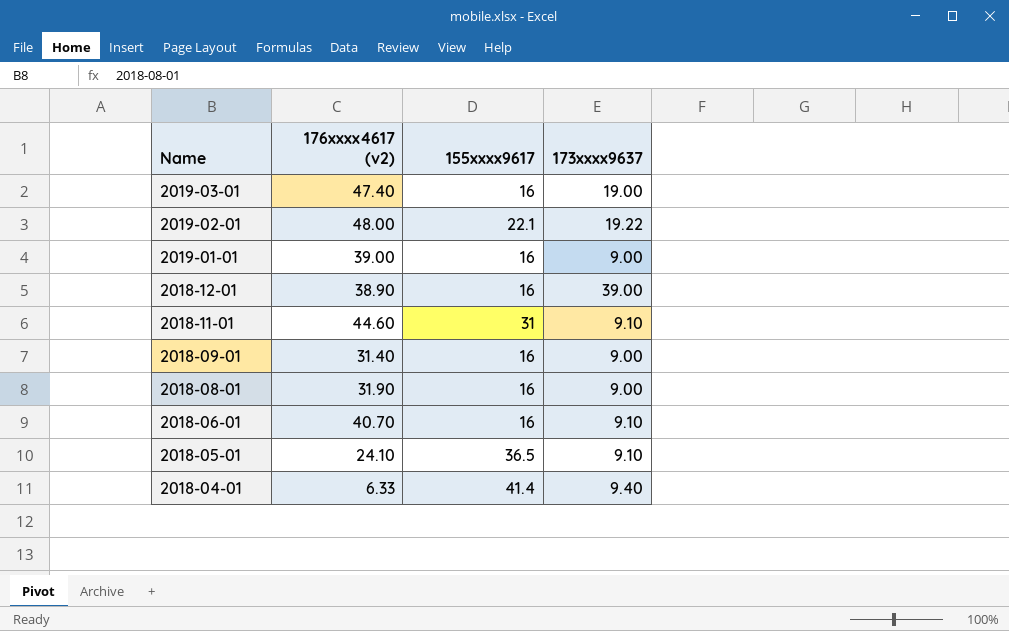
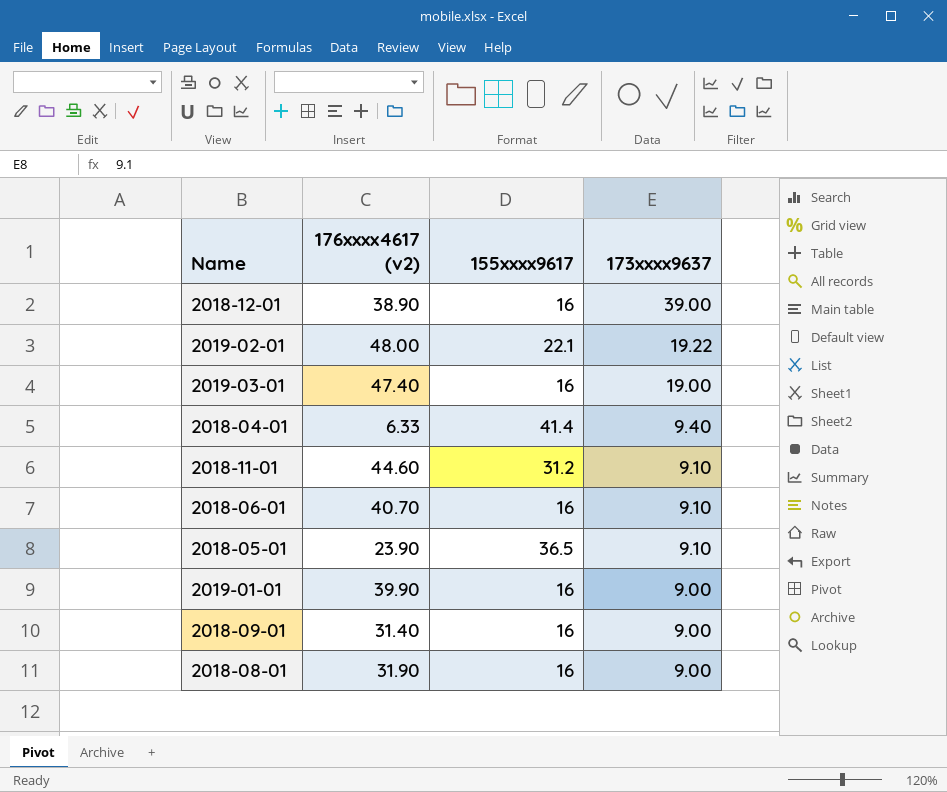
row order: Name descending -> 173xxxx9637 descending
2018-11-01 | 155xxxx9617: 31 -> 31.2
2018-05-01 | 176xxxx4617 (v2): 24.10 -> 23.90
2019-01-01 | 176xxxx4617 (v2): 39.00 -> 39.90

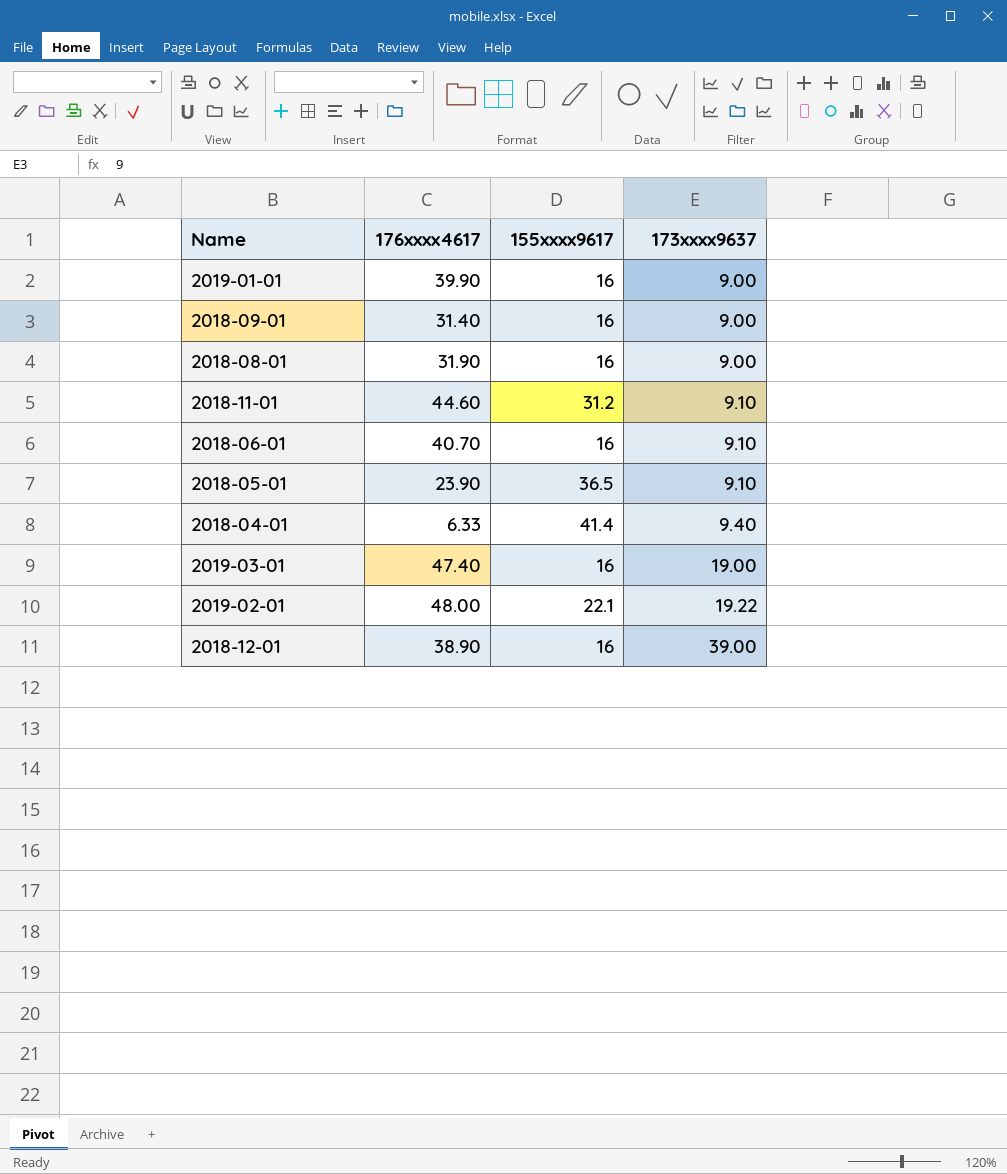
row order: 173xxxx9637 descending -> 173xxxx9637 ascending
column name: 176xxxx4617 (v2) -> 176xxxx4617

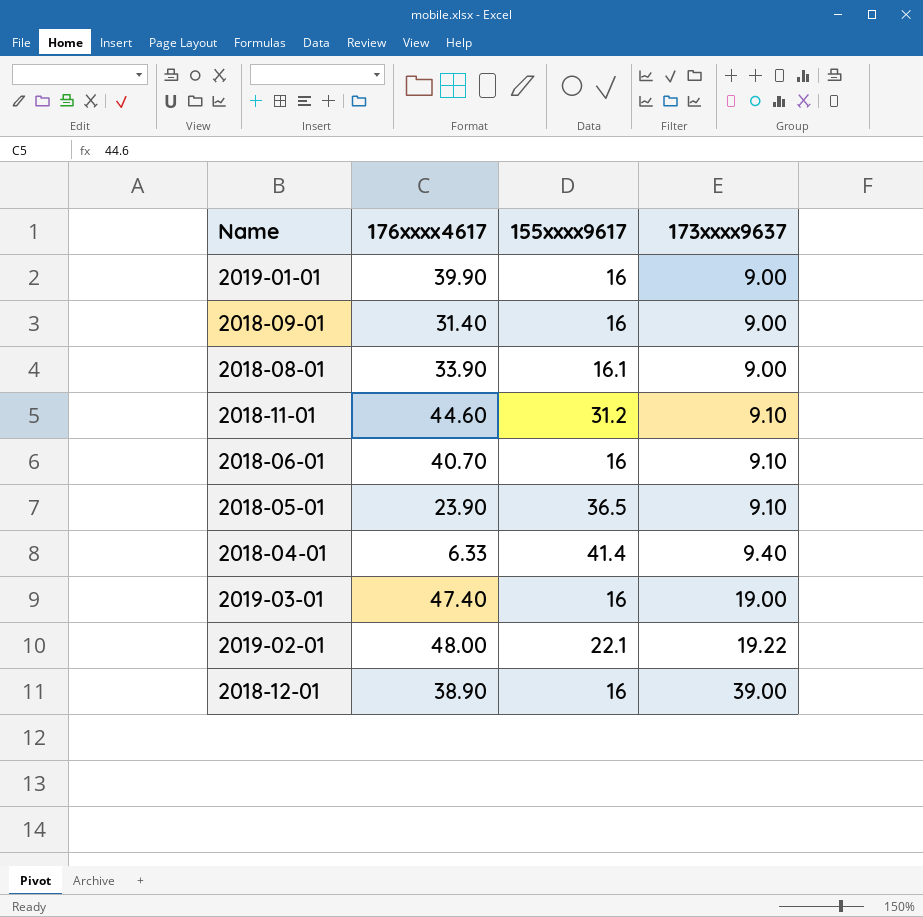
2018-08-01 | 176xxxx4617: 31.90 -> 33.90
2018-08-01 | 155xxxx9617: 16 -> 16.1

